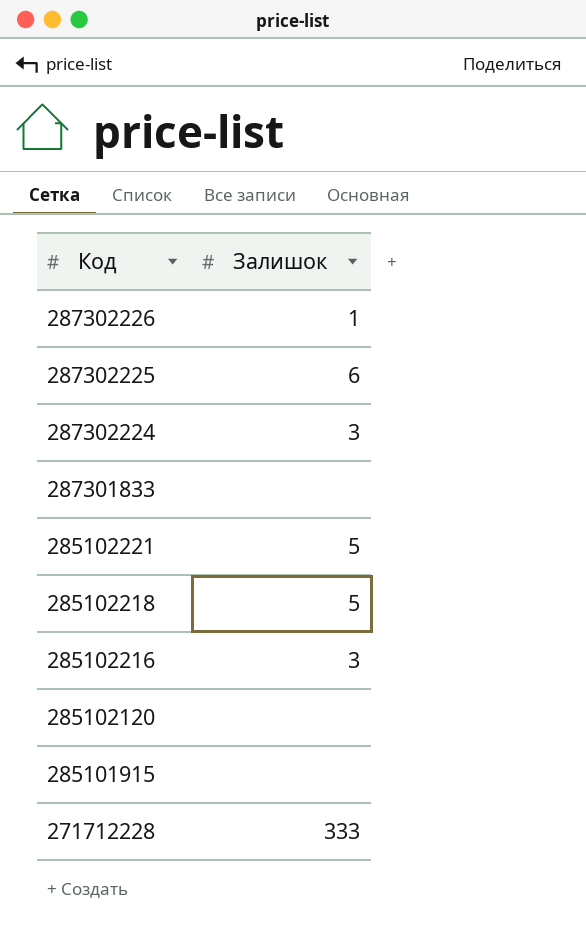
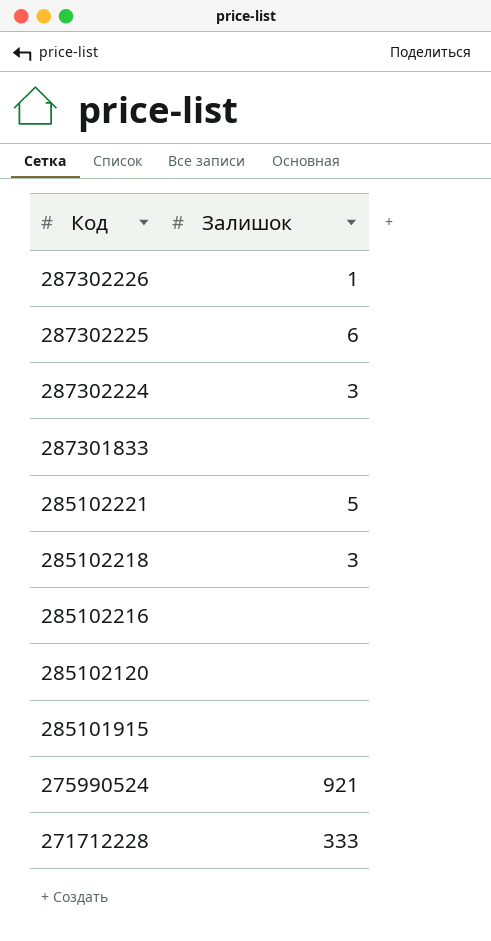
285102218 | Залишок: 5 -> 3
285102216 | Залишок: 3 -> none
row 275990524: none -> 921

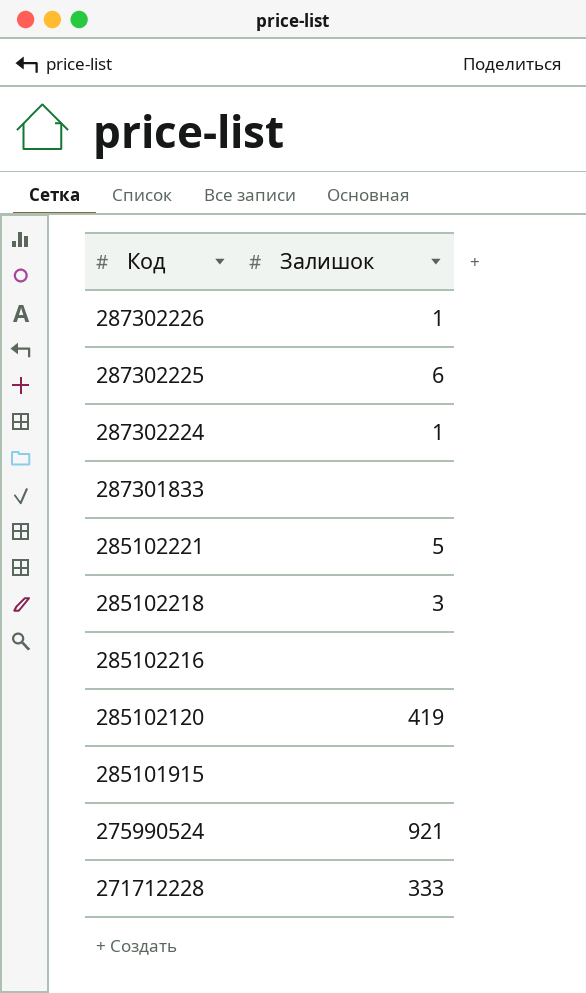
287302224 | Залишок: 3 -> 1
285102120 | Залишок: none -> 419

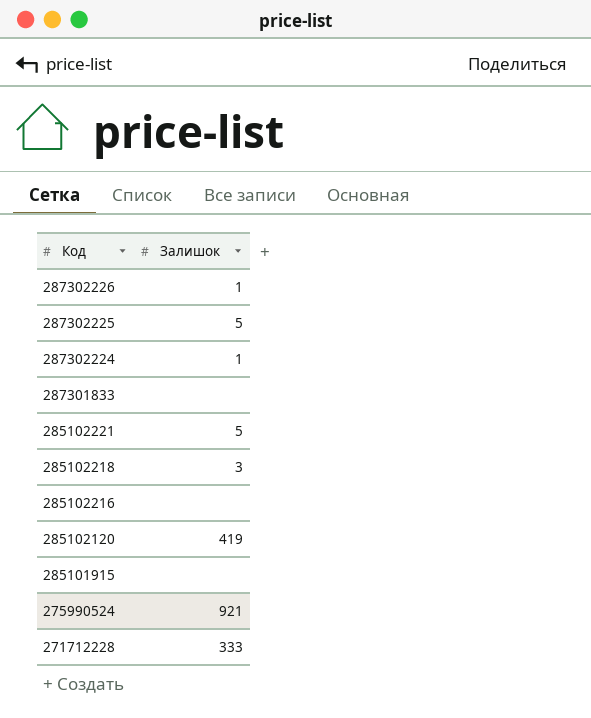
287302225 | Залишок: 6 -> 5

